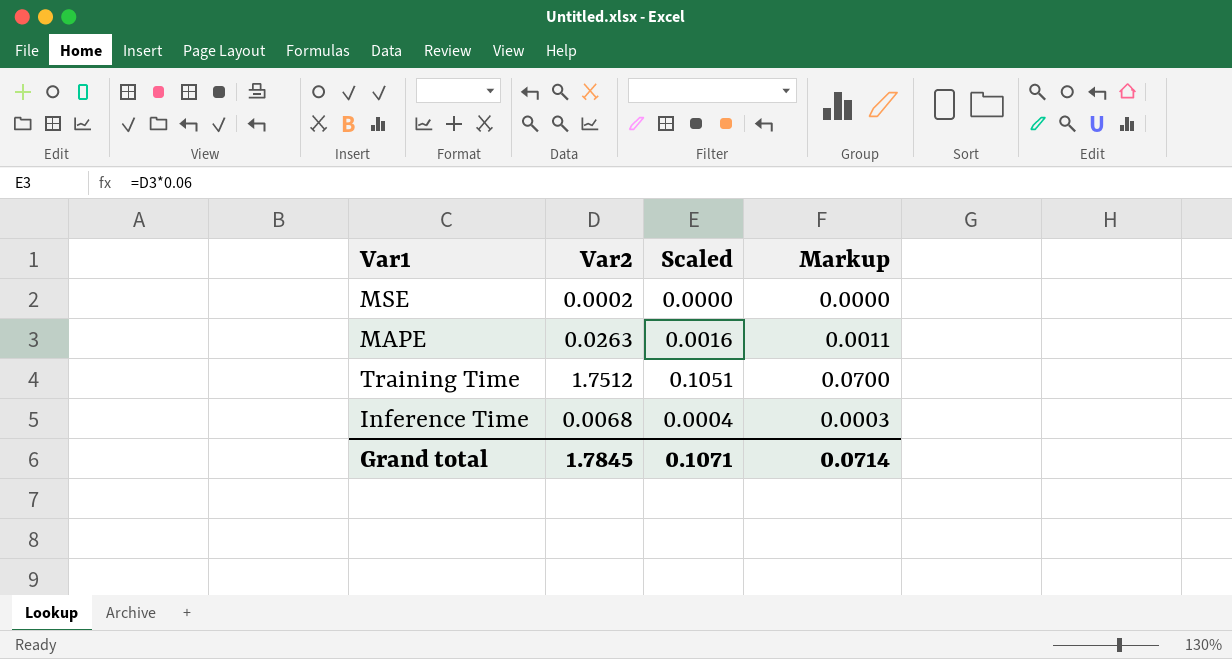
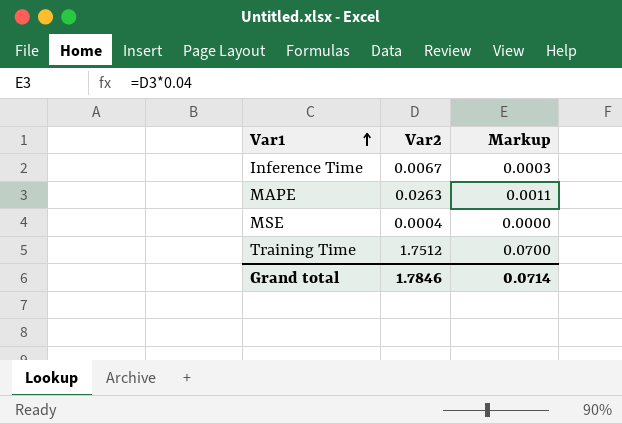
row order: none -> Var1 ascending
column Scaled | formula: [Var2] * 0.06 -> none
Inference Time | Var2: 0.0068 -> 0.0067
MSE | Var2: 0.0002 -> 0.0004
Grand total | Var2: 1.7845 -> 1.7846

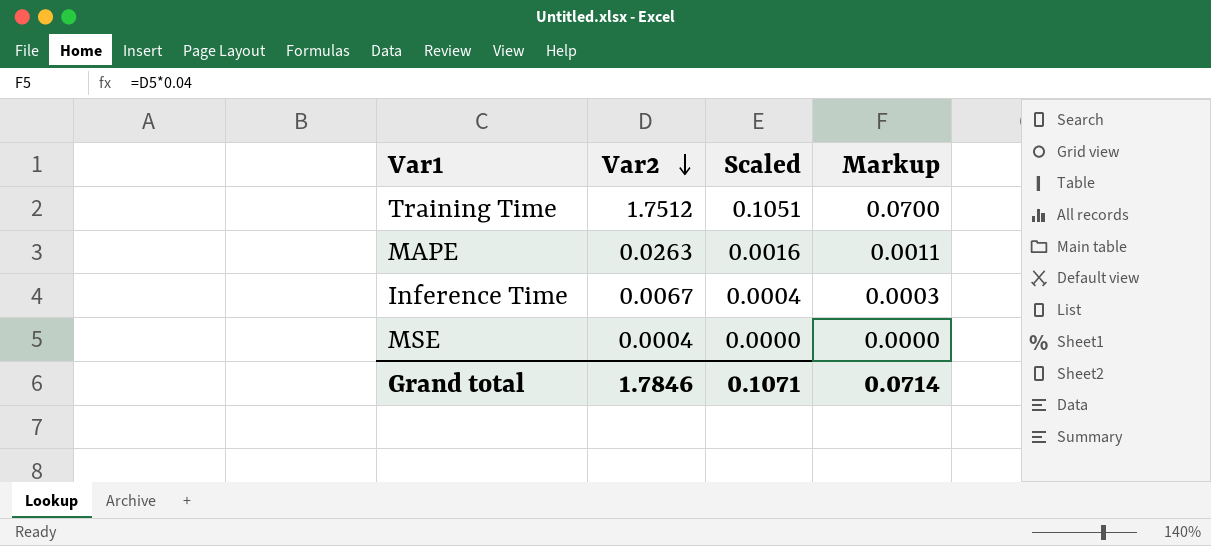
row order: Var1 ascending -> Var2 descending
column Scaled | formula: none -> [Var2] * 0.06

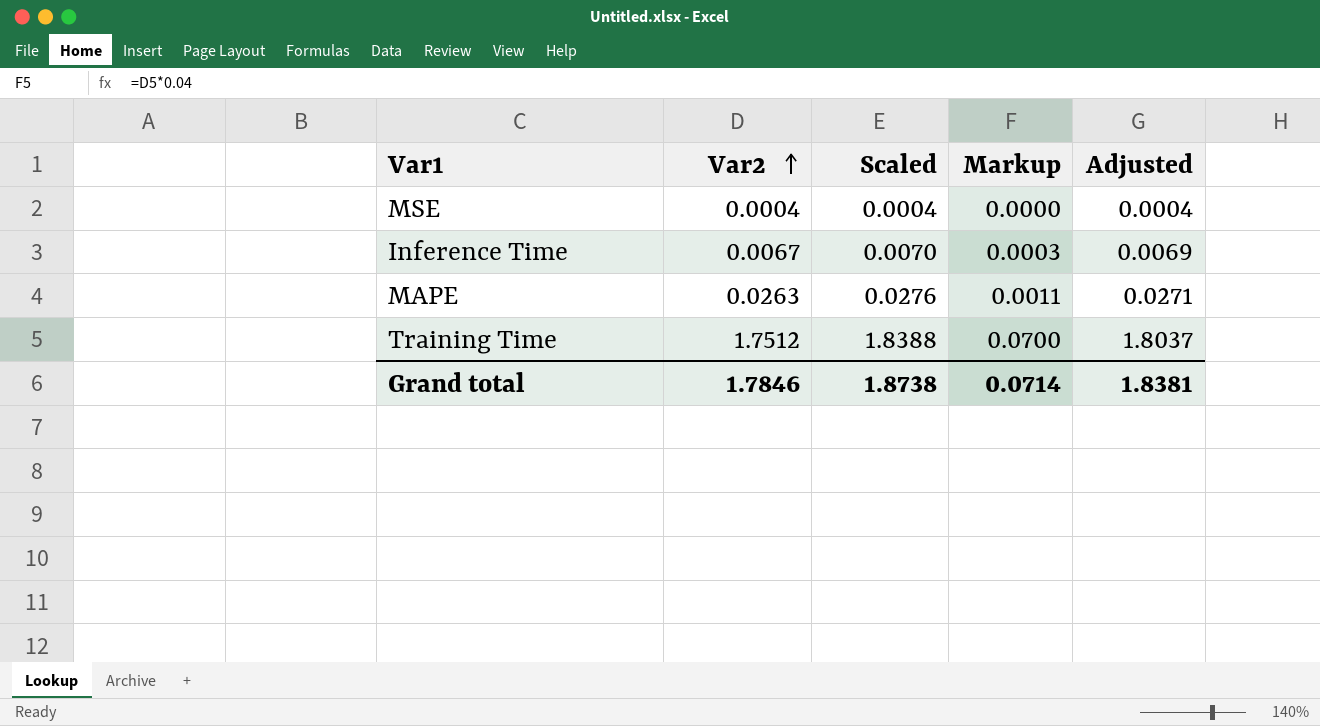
row order: Var2 descending -> Var2 ascending
column Scaled | formula: [Var2] * 0.06 -> [Var2] * 1.05
column Adjusted | formula: none -> [Var2] * 1.03
Grand total | Scaled: 0.1071 -> 1.8738

